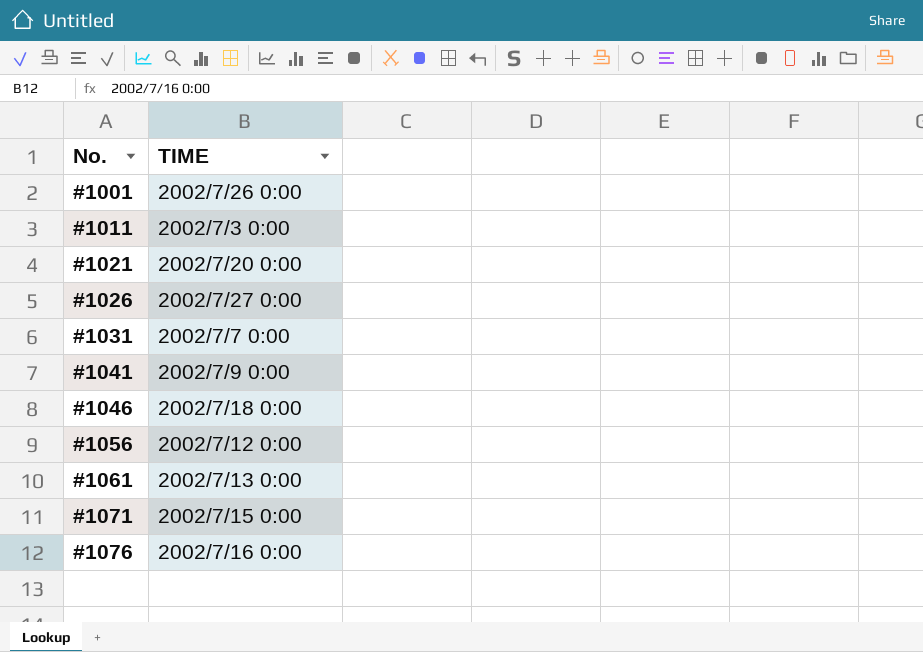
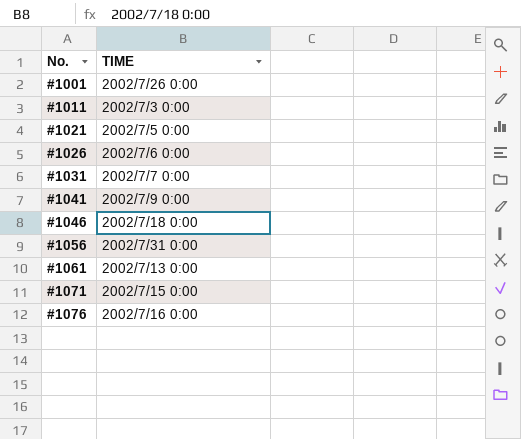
#1021 | TIME: 2002/7/20 0:00 -> 2002/7/5 0:00
#1026 | TIME: 2002/7/27 0:00 -> 2002/7/6 0:00
#1056 | TIME: 2002/7/12 0:00 -> 2002/7/31 0:00

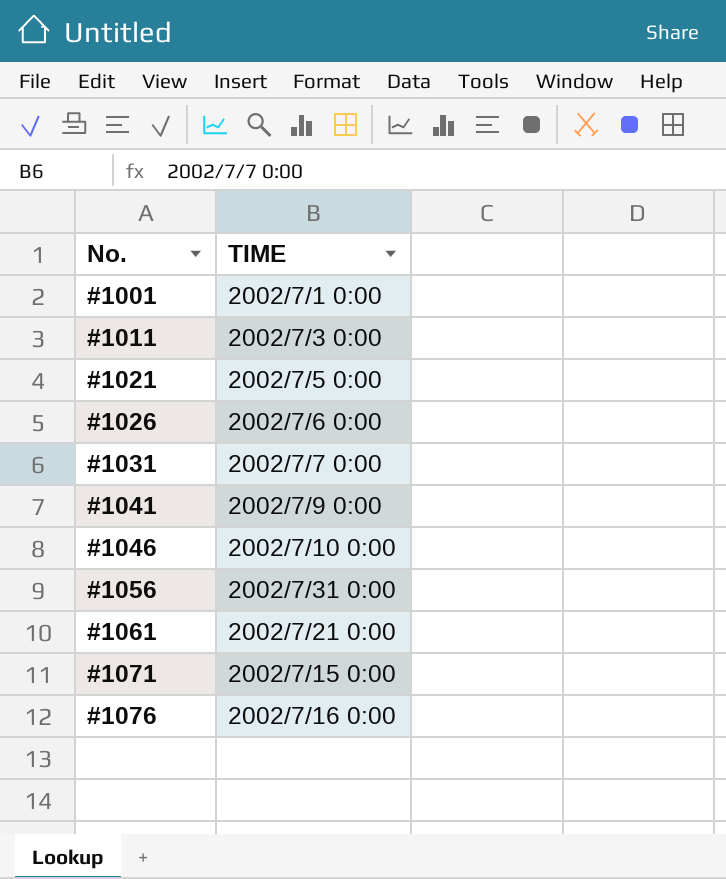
#1001 | TIME: 2002/7/26 0:00 -> 2002/7/1 0:00
#1046 | TIME: 2002/7/18 0:00 -> 2002/7/10 0:00
#1061 | TIME: 2002/7/13 0:00 -> 2002/7/21 0:00

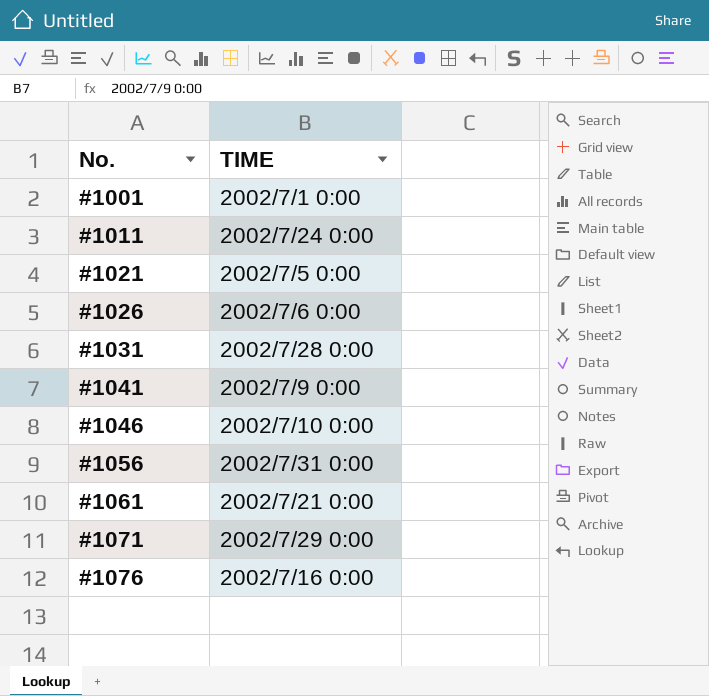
#1011 | TIME: 2002/7/3 0:00 -> 2002/7/24 0:00
#1031 | TIME: 2002/7/7 0:00 -> 2002/7/28 0:00
#1071 | TIME: 2002/7/15 0:00 -> 2002/7/29 0:00

